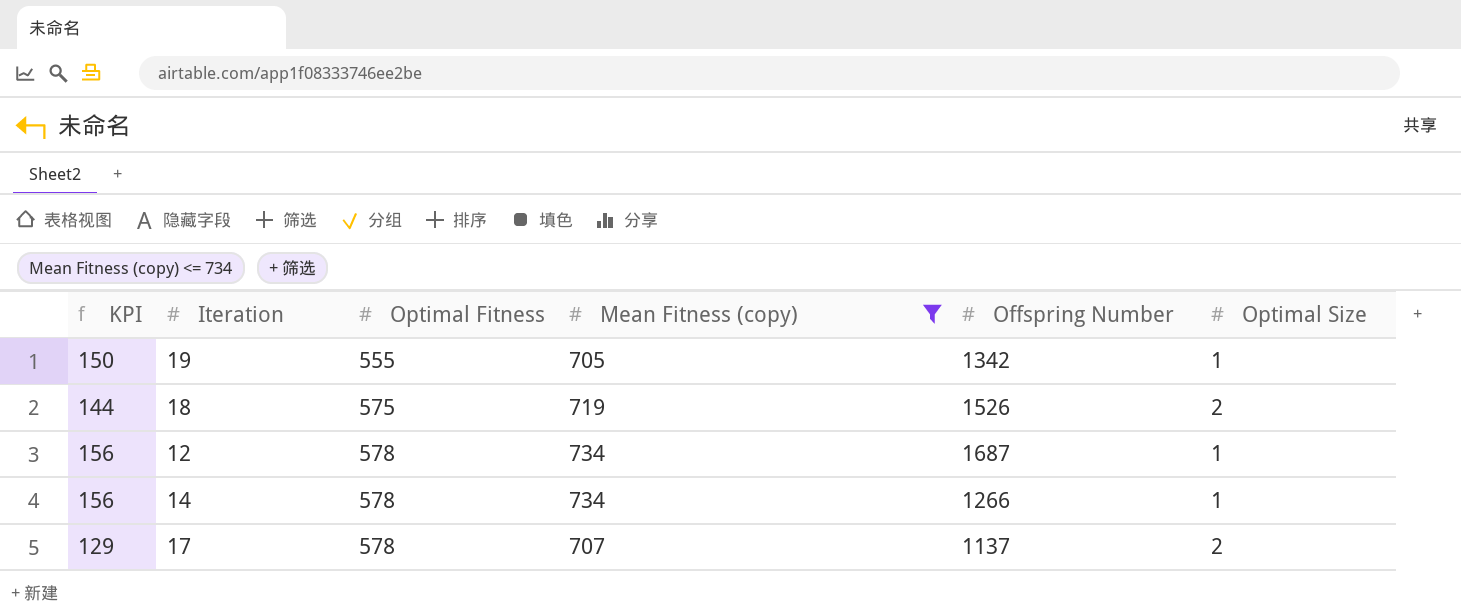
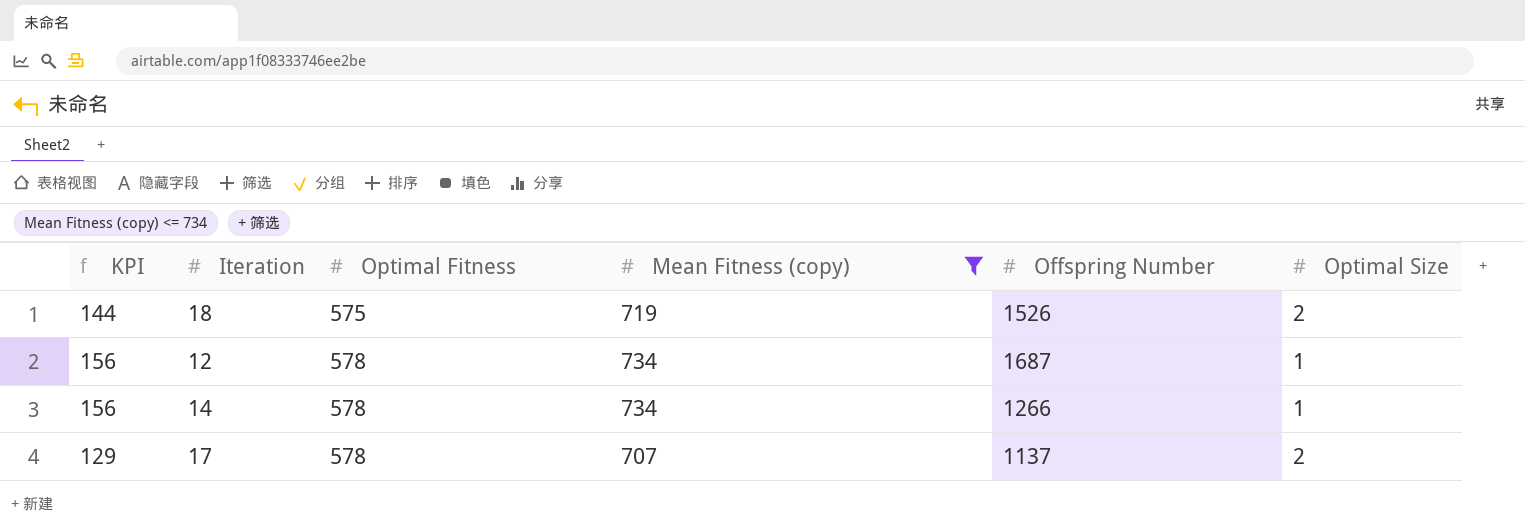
row 19: 150 | 555 | 705 | 1342 | 1 -> none

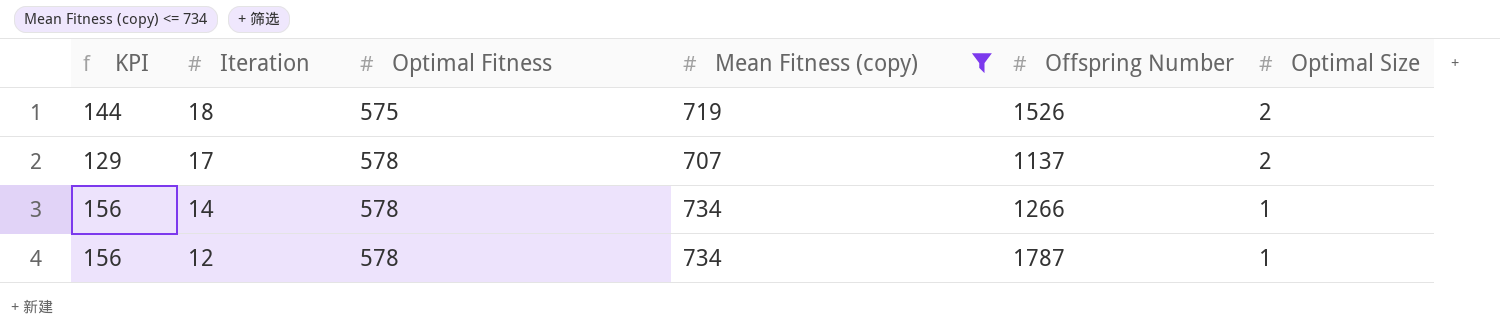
row order: Optimal Fitness ascending -> Iteration descending
12 | Offspring Number: 1687 -> 1787

